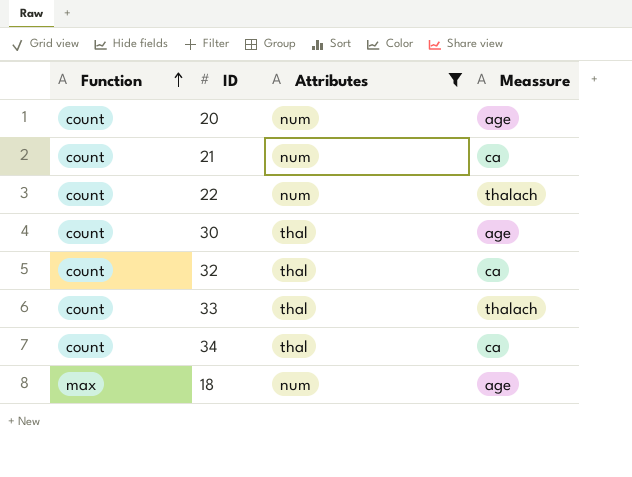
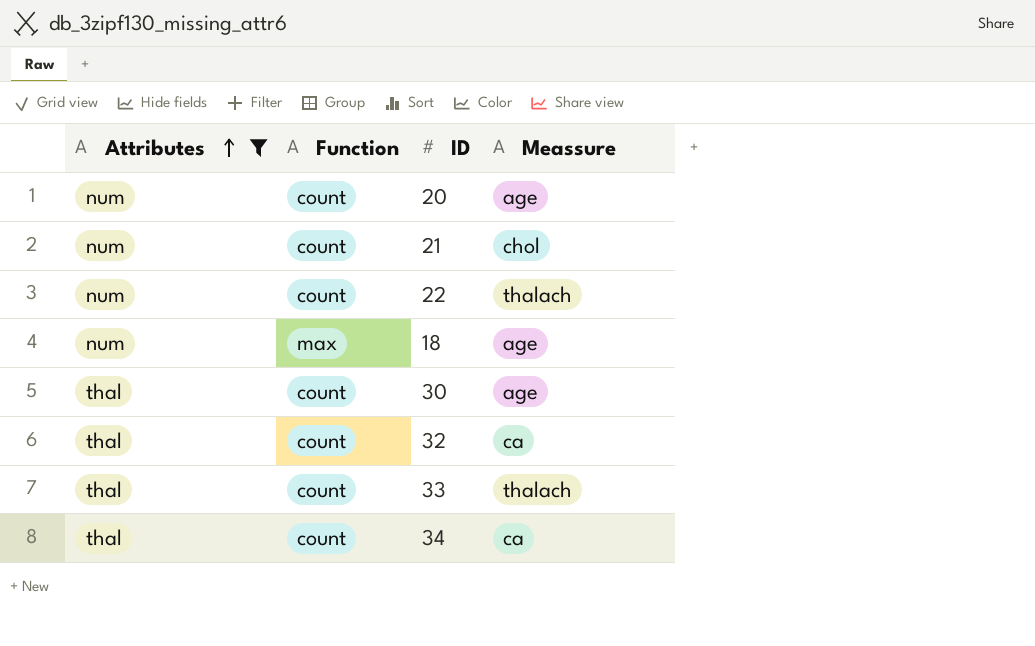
row order: Function ascending -> Attributes ascending
column Attributes | position: 3 -> 1
21 | Meassure: ca -> chol

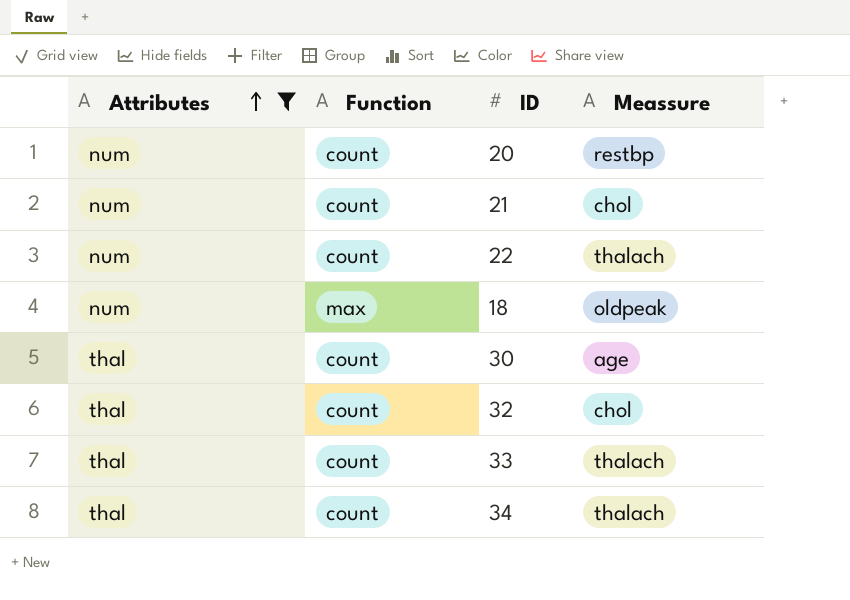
20 | Meassure: age -> restbp
18 | Meassure: age -> oldpeak
32 | Meassure: ca -> chol
34 | Meassure: ca -> thalach

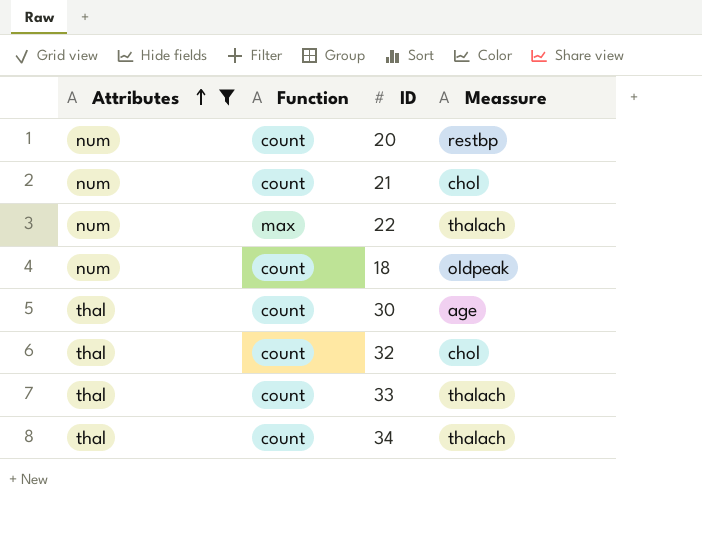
22 | Function: count -> max
18 | Function: max -> count

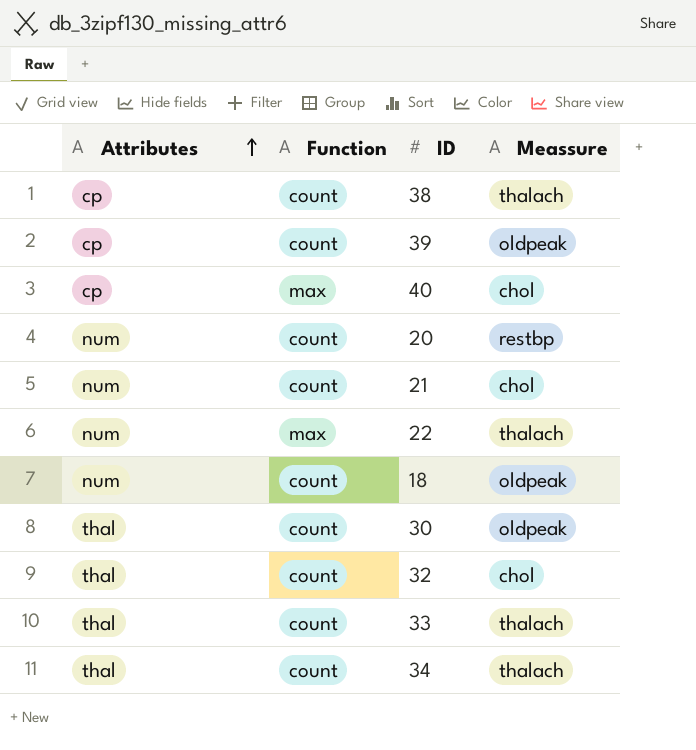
filter: Attributes != cp -> none
30 | Meassure: age -> oldpeak

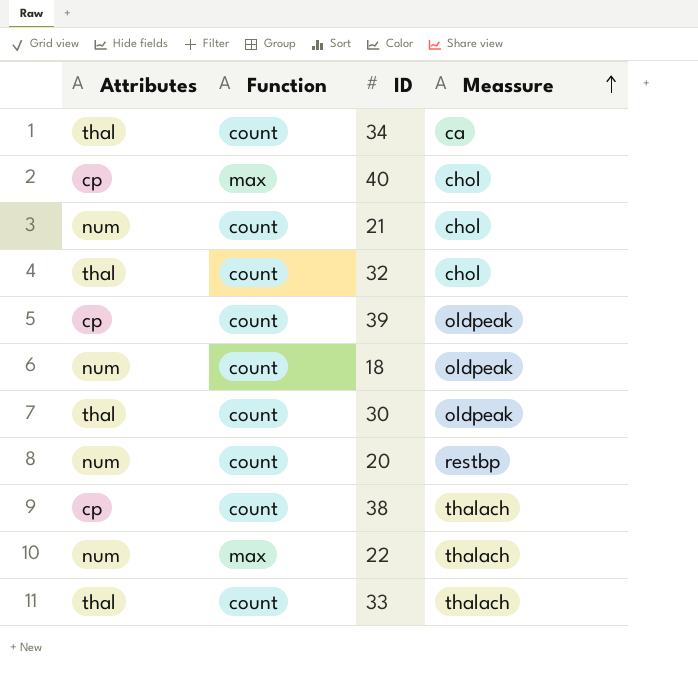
row order: Attributes ascending -> Meassure ascending
34 | Meassure: thalach -> ca

